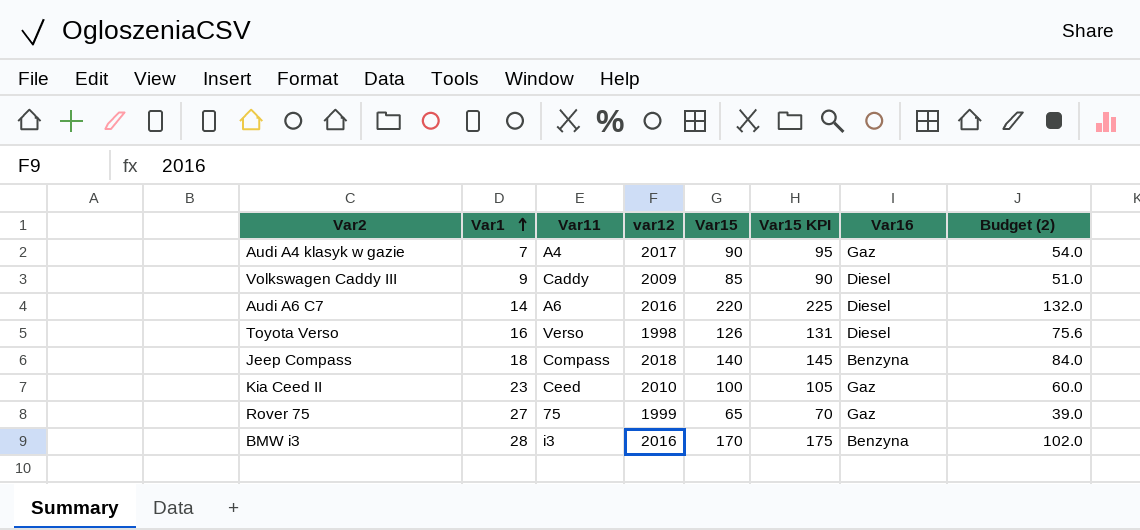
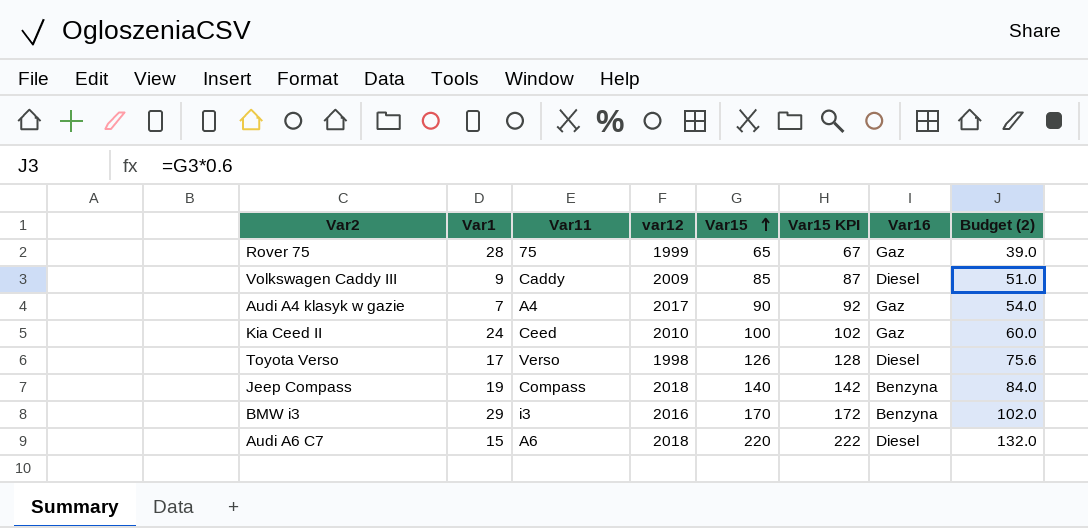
row order: Var1 ascending -> Var15 ascending
column Var15 KPI | formula: [Var15] + 5 -> [Var15] + 2
Rover 75 | Var1: 27 -> 28
Kia Ceed II | Var1: 23 -> 24
Toyota Verso | Var1: 16 -> 17
Jeep Compass | Var1: 18 -> 19
BMW i3 | Var1: 28 -> 29
Audi A6 C7 | Var1: 14 -> 15
Audi A6 C7 | var12: 2016 -> 2018

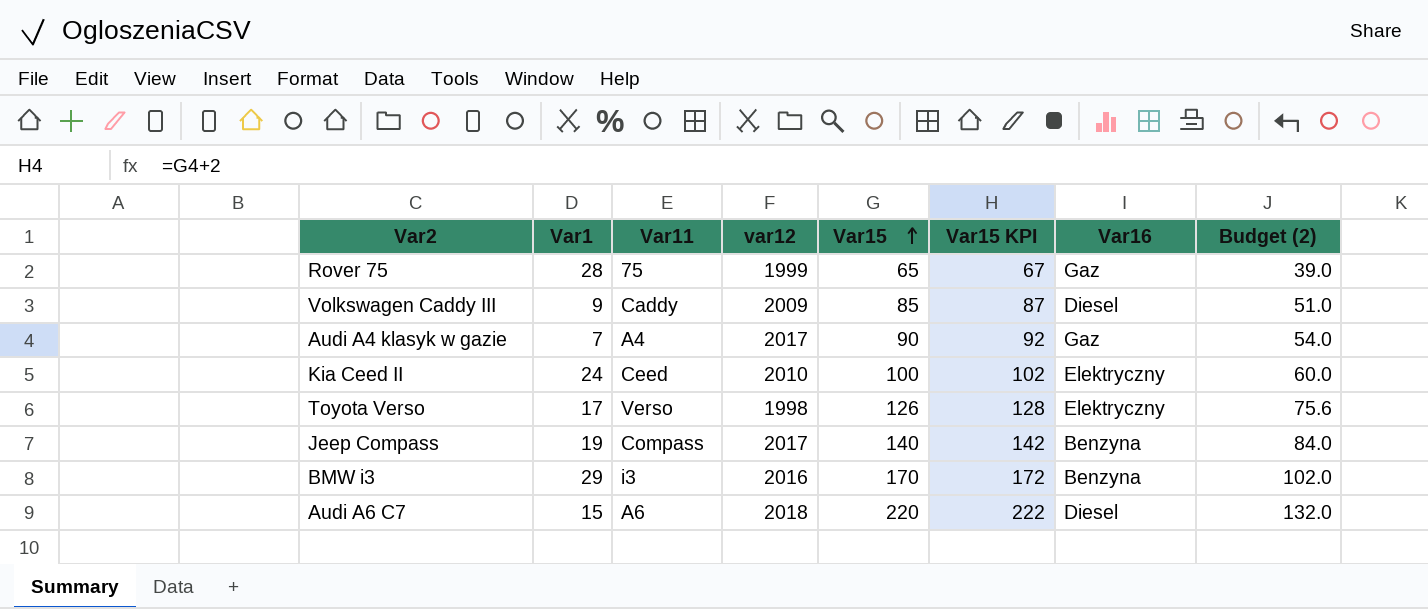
Kia Ceed II | Var16: Gaz -> Elektryczny
Toyota Verso | Var16: Diesel -> Elektryczny
Jeep Compass | var12: 2018 -> 2017

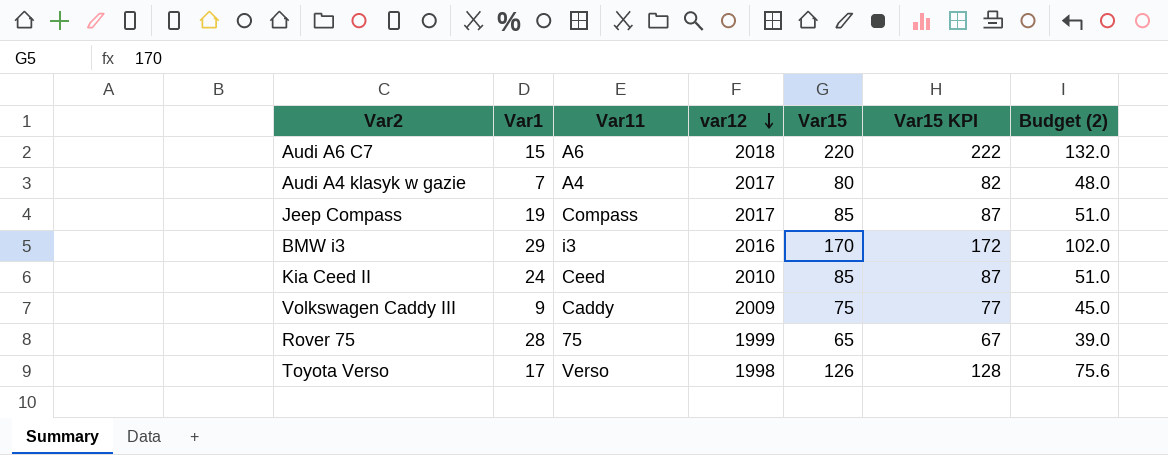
row order: Var15 ascending -> var12 descending
column Var16 | position: 7 -> none
Audi A4 klasyk w gazie | Var15: 90 -> 80
Audi A4 klasyk w gazie | Var15 KPI: 92 -> 82
Audi A4 klasyk w gazie | Budget (2): 54.0 -> 48.0
Jeep Compass | Var15: 140 -> 85
Jeep Compass | Var15 KPI: 142 -> 87
Jeep Compass | Budget (2): 84.0 -> 51.0
Kia Ceed II | Var15: 100 -> 85
Kia Ceed II | Var15 KPI: 102 -> 87
Kia Ceed II | Budget (2): 60.0 -> 51.0
Volkswagen Caddy III | Var15: 85 -> 75
Volkswagen Caddy III | Var15 KPI: 87 -> 77
Volkswagen Caddy III | Budget (2): 51.0 -> 45.0

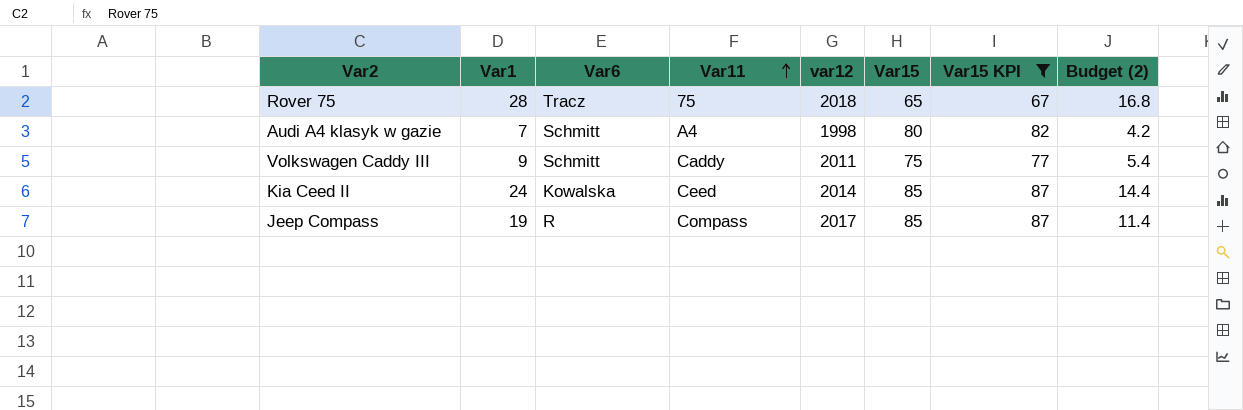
filter: none -> Var15 KPI <= 87
row order: var12 descending -> Var11 ascending
column Var6 | position: none -> 3
column Budget (2) | formula: [Var15] * 0.6 -> [Var1] * 0.6
Rover 75 | var12: 1999 -> 2018
Audi A4 klasyk w gazie | var12: 2017 -> 1998
Volkswagen Caddy III | var12: 2009 -> 2011
Kia Ceed II | var12: 2010 -> 2014

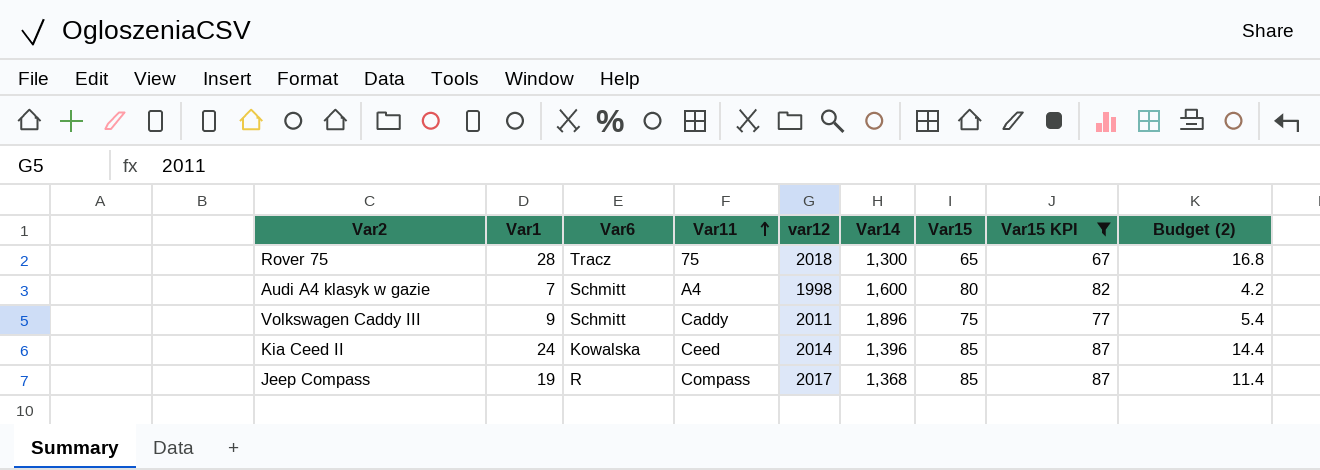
column Var14 | position: none -> 6

